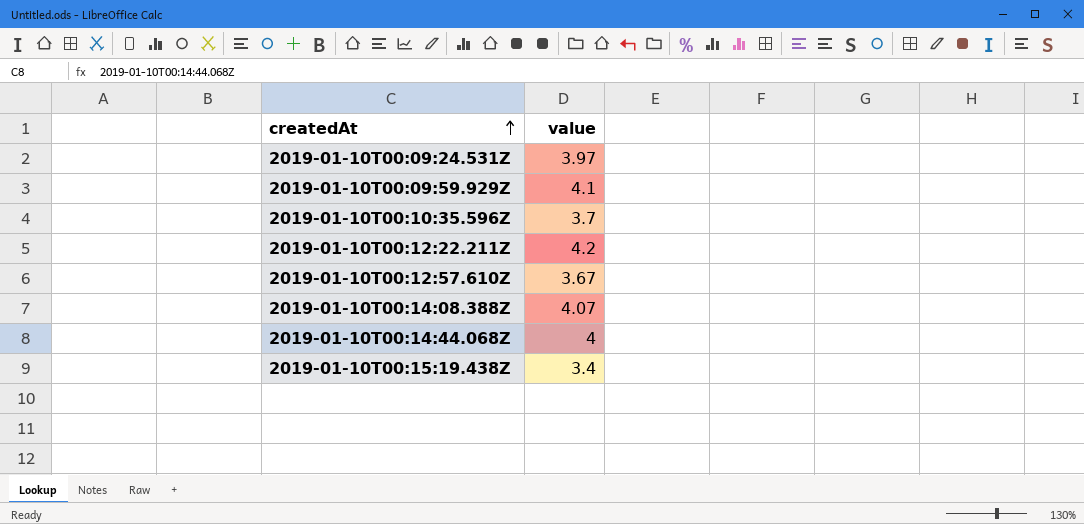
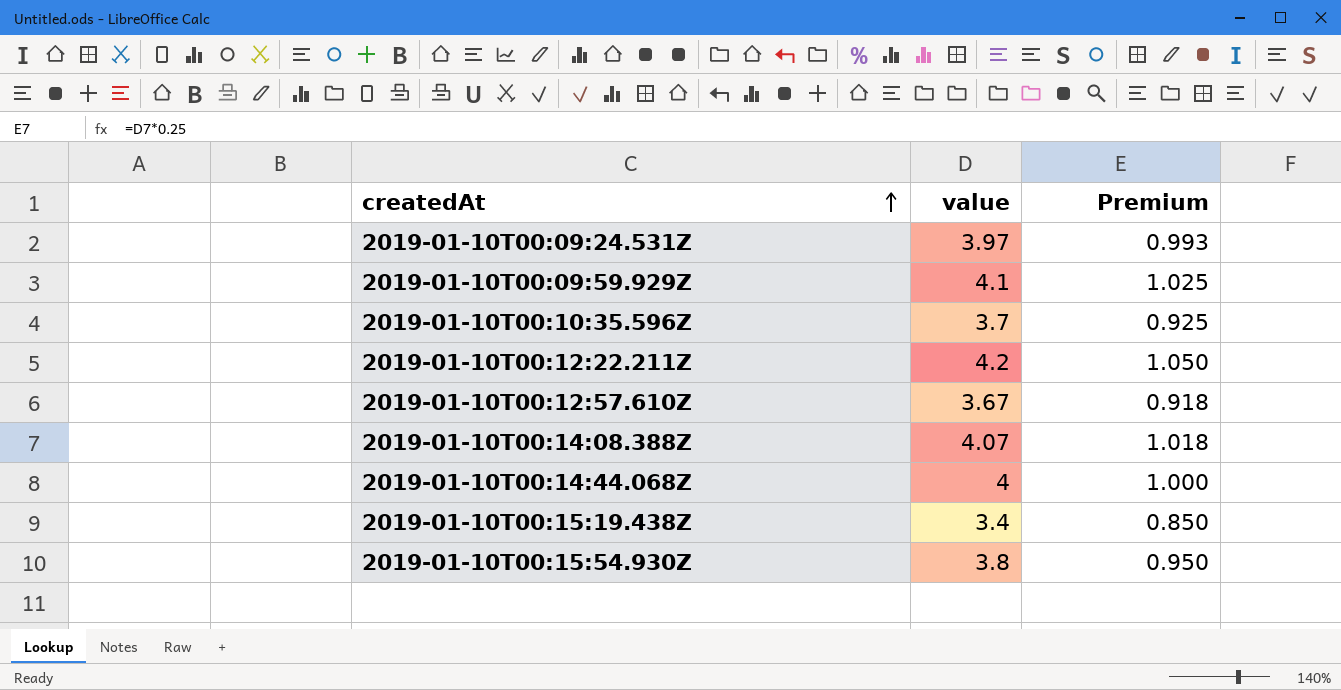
column Premium | formula: none -> [value] * 0.25
row 2019-01-10T00:15:54.930Z: none -> 3.8 | 0.950

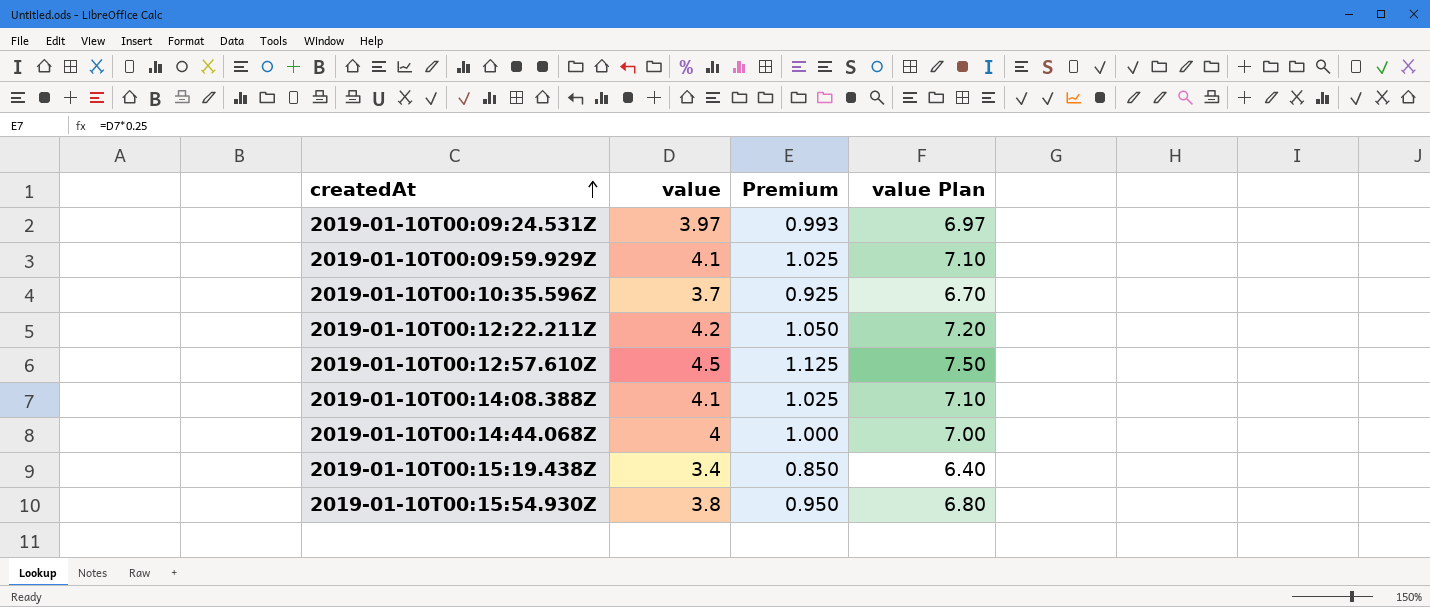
column value Plan | formula: none -> [value] + 3
2019-01-10T00:12:57.610Z | value: 3.67 -> 4.5
2019-01-10T00:12:57.610Z | Premium: 0.918 -> 1.125
2019-01-10T00:14:08.388Z | value: 4.07 -> 4.1
2019-01-10T00:14:08.388Z | Premium: 1.018 -> 1.025

